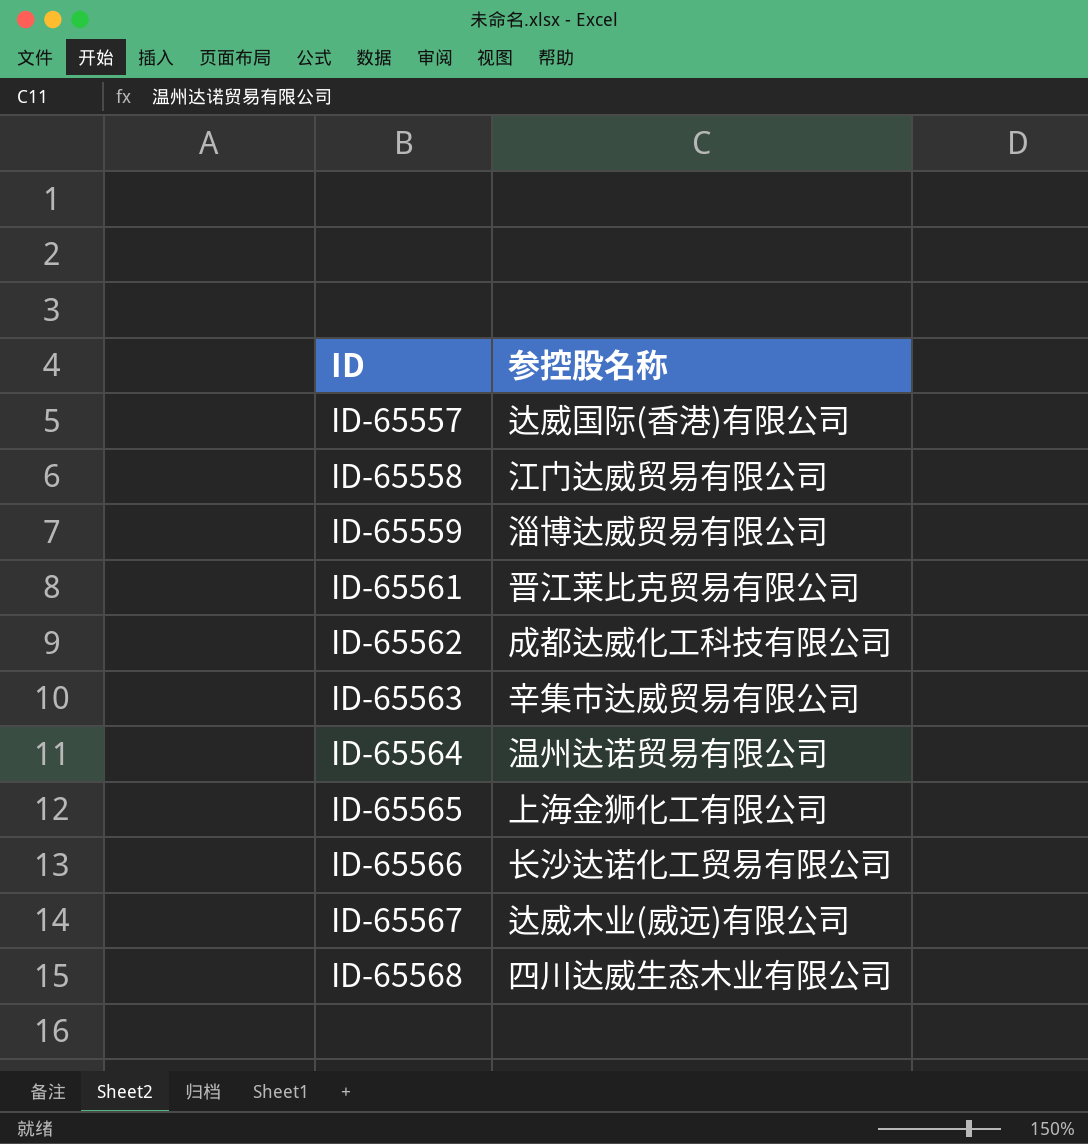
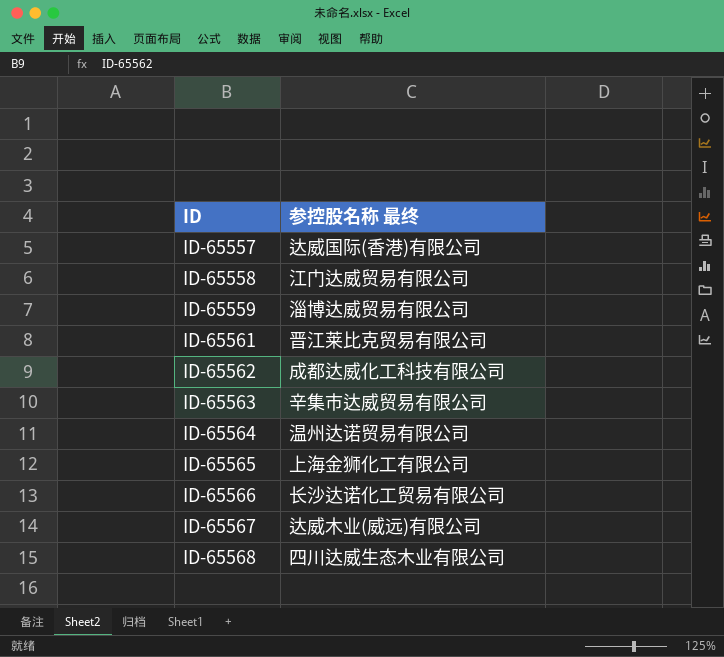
column name: 参控股名称 -> 参控股名称 最终

